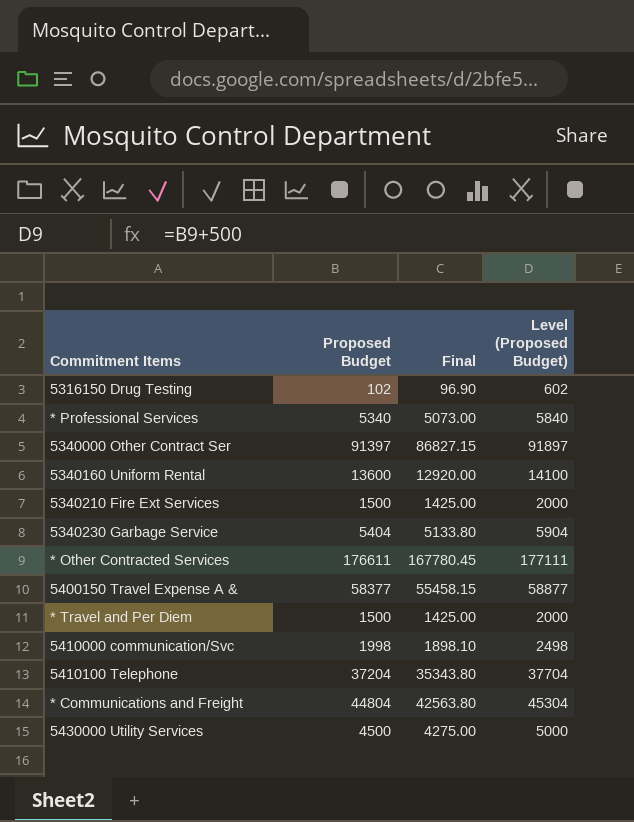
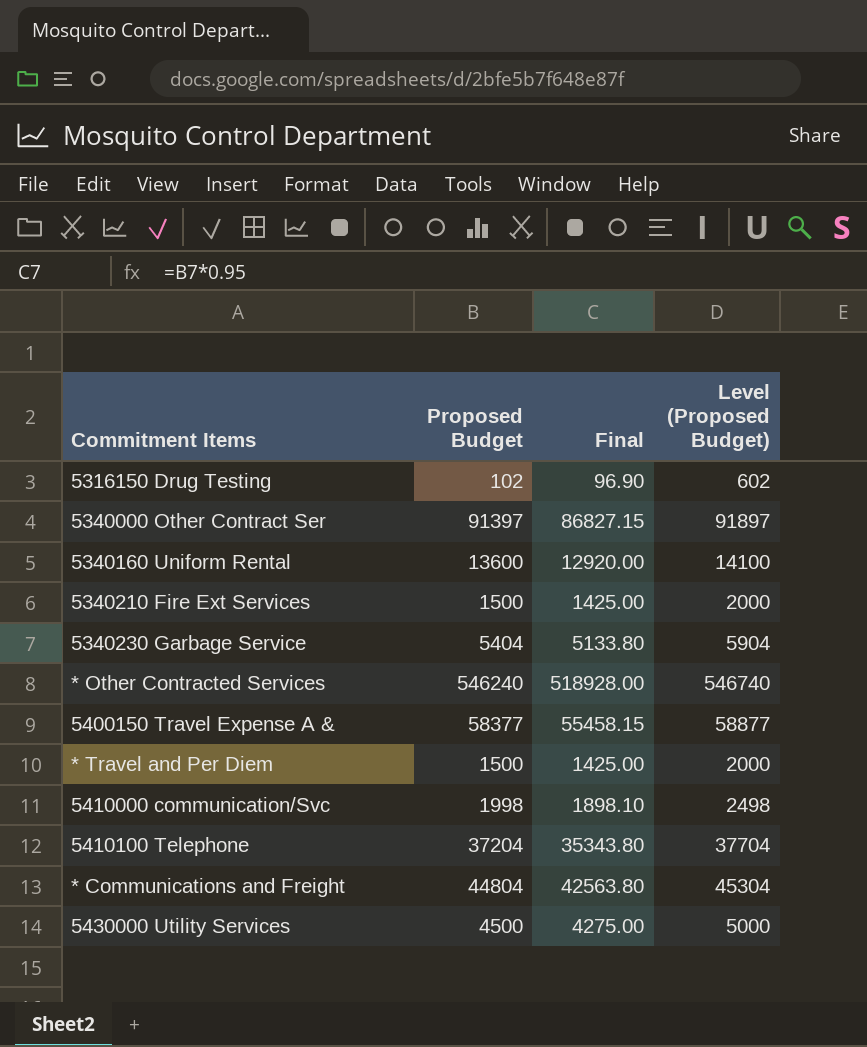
row * Professional Services: 5340 | 5073.00 | 5840 -> none
* Other Contracted Services | Proposed Budget: 176611 -> 546240
* Other Contracted Services | Final: 167780.45 -> 518928.00
* Other Contracted Services | Level (Proposed Budget): 177111 -> 546740

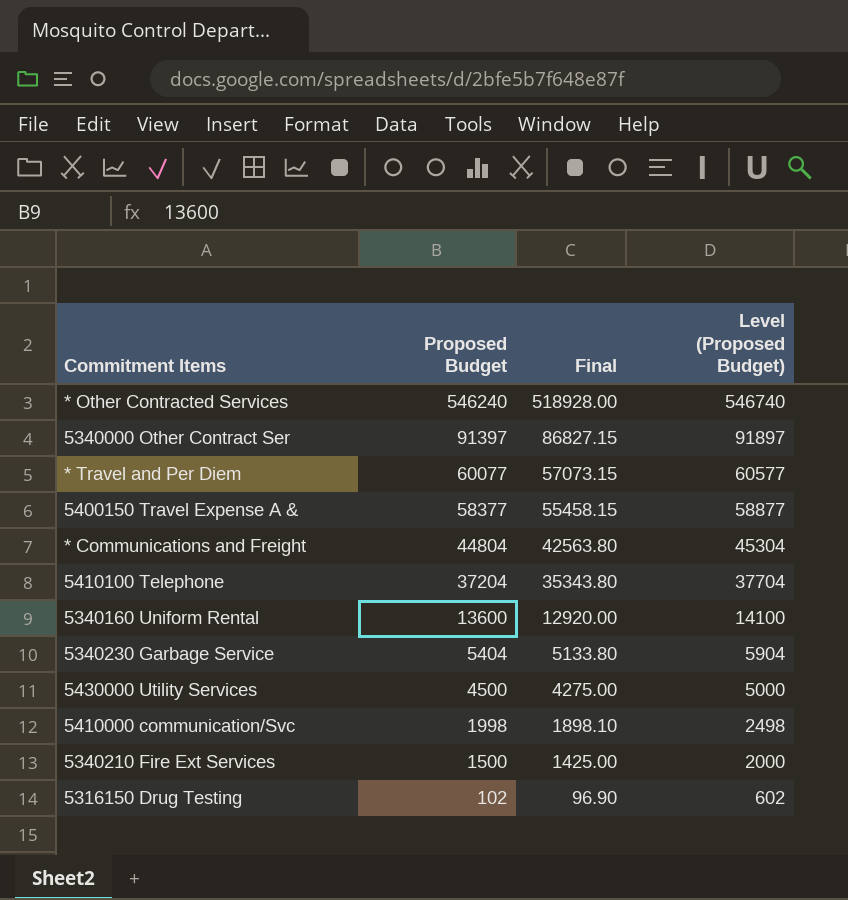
row order: none -> Proposed Budget descending
* Travel and Per Diem | Proposed Budget: 1500 -> 60077
* Travel and Per Diem | Final: 1425.00 -> 57073.15
* Travel and Per Diem | Level (Proposed Budget): 2000 -> 60577

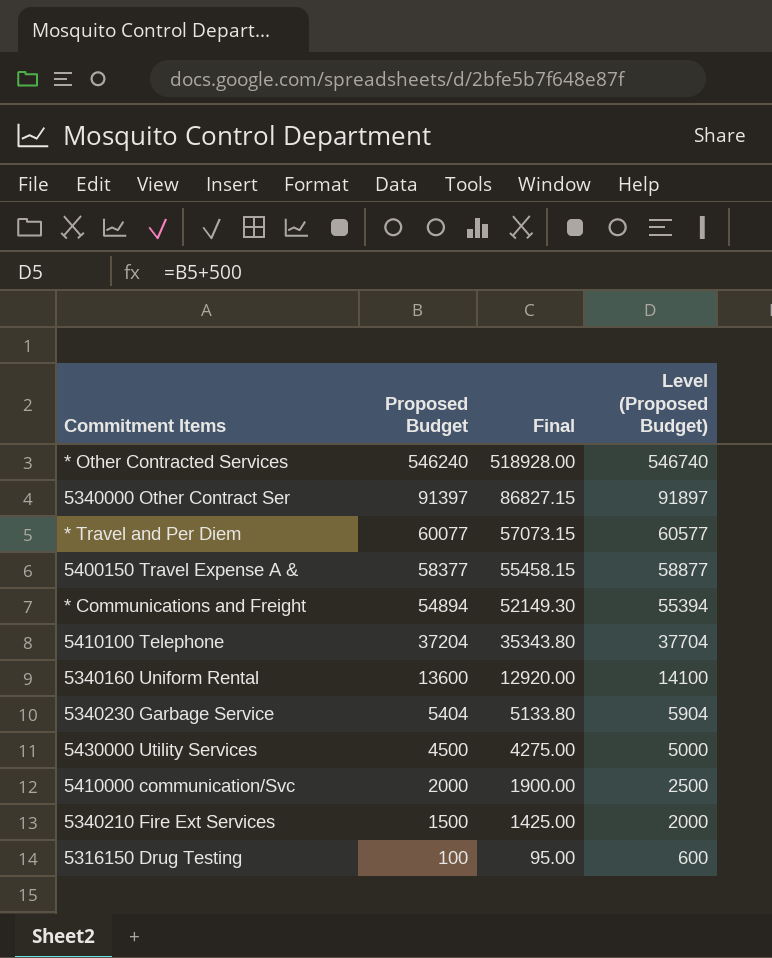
* Communications and Freight | Proposed Budget: 44804 -> 54894
* Communications and Freight | Final: 42563.80 -> 52149.30
* Communications and Freight | Level (Proposed Budget): 45304 -> 55394
5410000 communication/Svc | Proposed Budget: 1998 -> 2000
5410000 communication/Svc | Final: 1898.10 -> 1900.00
5410000 communication/Svc | Level (Proposed Budget): 2498 -> 2500
5316150 Drug Testing | Proposed Budget: 102 -> 100
5316150 Drug Testing | Final: 96.90 -> 95.00
5316150 Drug Testing | Level (Proposed Budget): 602 -> 600

